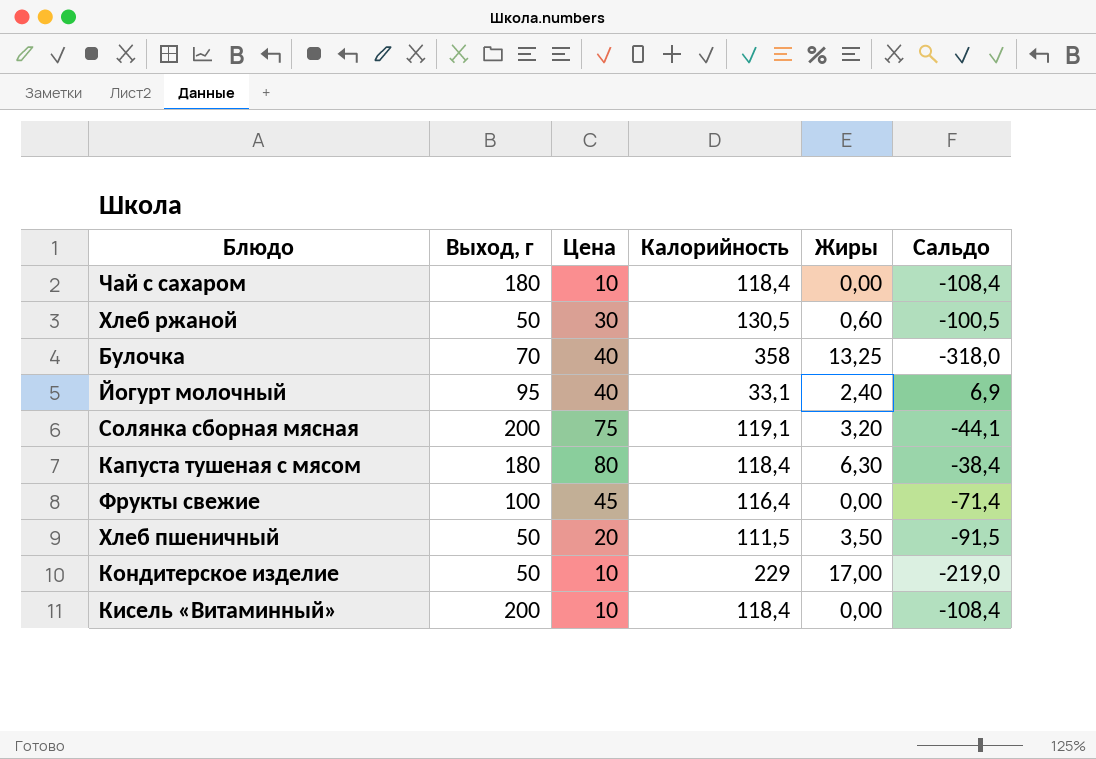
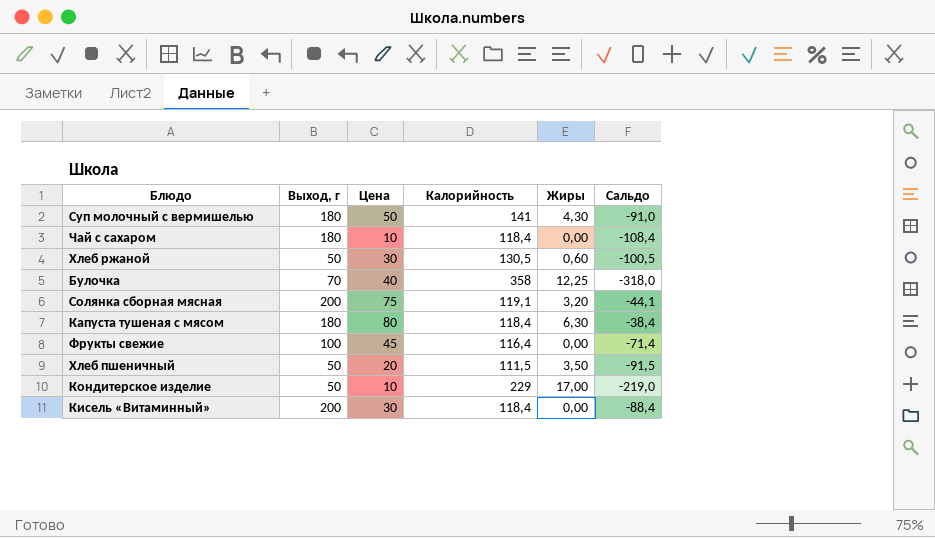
row Йогурт молочный: 95 | 40 | 33,1 | 2,40 | 6,9 -> none
row Суп молочный с вермишелью: none -> 180 | 50 | 141 | 4,30 | -91,0
Булочка | Жиры: 13,25 -> 12,25
Кисель «Витаминный» | Цена: 10 -> 30
Кисель «Витаминный» | Сальдо: -108,4 -> -88,4

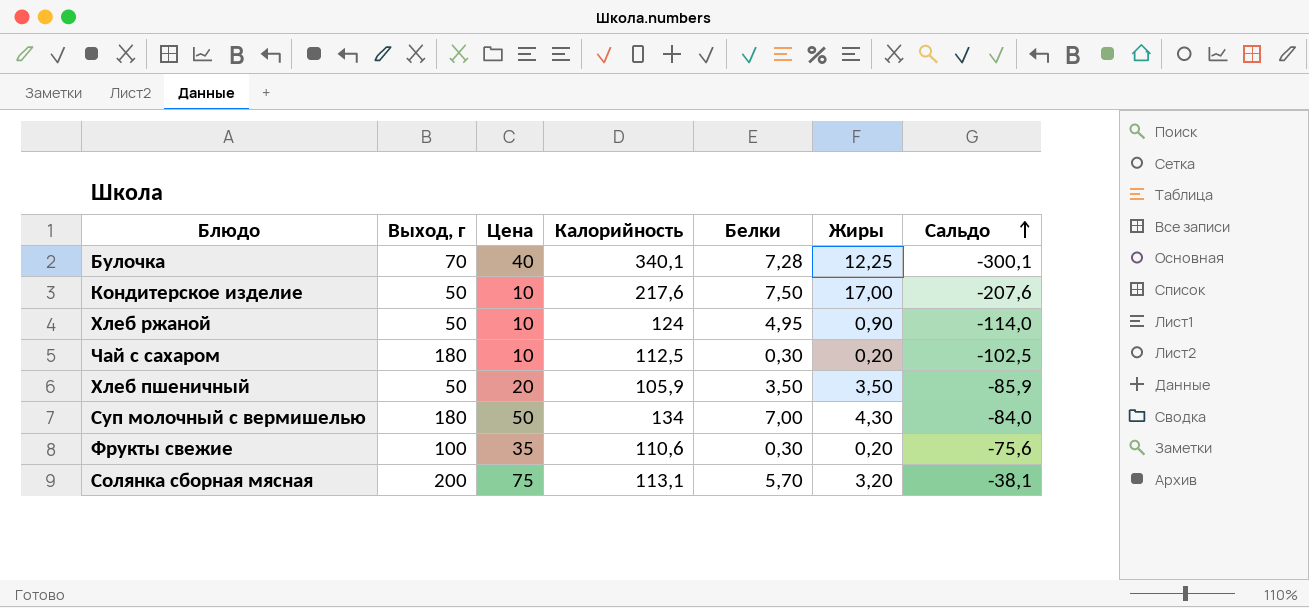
row order: none -> Сальдо ascending
column Белки | position: none -> 5
row Капуста тушеная с мясом: 180 | 80 | 118,4 | 6,30 | -38,4 -> none
row Кисель «Витаминный»: 200 | 30 | 118,4 | 0,00 | -88,4 -> none
Булочка | Калорийность: 358 -> 340,1
Булочка | Сальдо: -318,0 -> -300,1
Кондитерское изделие | Калорийность: 229 -> 217,6
Кондитерское изделие | Сальдо: -219,0 -> -207,6
Хлеб ржаной | Цена: 30 -> 10
Хлеб ржаной | Калорийность: 130,5 -> 124
Хлеб ржаной | Жиры: 0,60 -> 0,90
Хлеб ржаной | Сальдо: -100,5 -> -114,0
Чай с сахаром | Калорийность: 118,4 -> 112,5
Чай с сахаром | Жиры: 0,00 -> 0,20
Чай с сахаром | Сальдо: -108,4 -> -102,5
Хлеб пшеничный | Калорийность: 111,5 -> 105,9
Хлеб пшеничный | Сальдо: -91,5 -> -85,9
Суп молочный с вермишелью | Калорийность: 141 -> 134
Суп молочный с вермишелью | Сальдо: -91,0 -> -84,0
Фрукты свежие | Цена: 45 -> 35
Фрукты свежие | Калорийность: 116,4 -> 110,6
Фрукты свежие | Жиры: 0,00 -> 0,20
Фрукты свежие | Сальдо: -71,4 -> -75,6
Солянка сборная мясная | Калорийность: 119,1 -> 113,1
Солянка сборная мясная | Сальдо: -44,1 -> -38,1

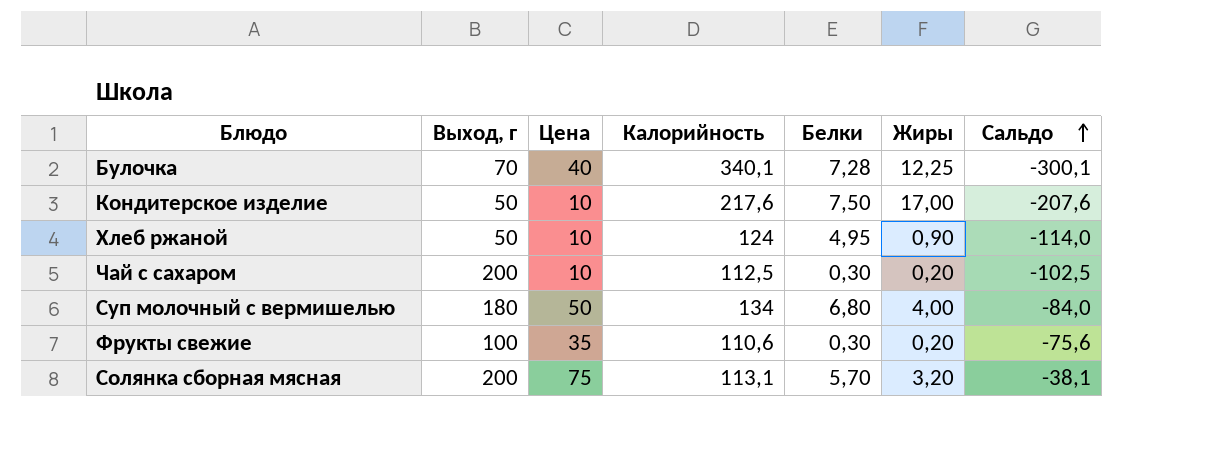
row Хлеб пшеничный: 50 | 20 | 105,9 | 3,50 | 3,50 | -85,9 -> none
Чай с сахаром | Выход, г: 180 -> 200
Суп молочный с вермишелью | Белки: 7,00 -> 6,80
Суп молочный с вермишелью | Жиры: 4,30 -> 4,00

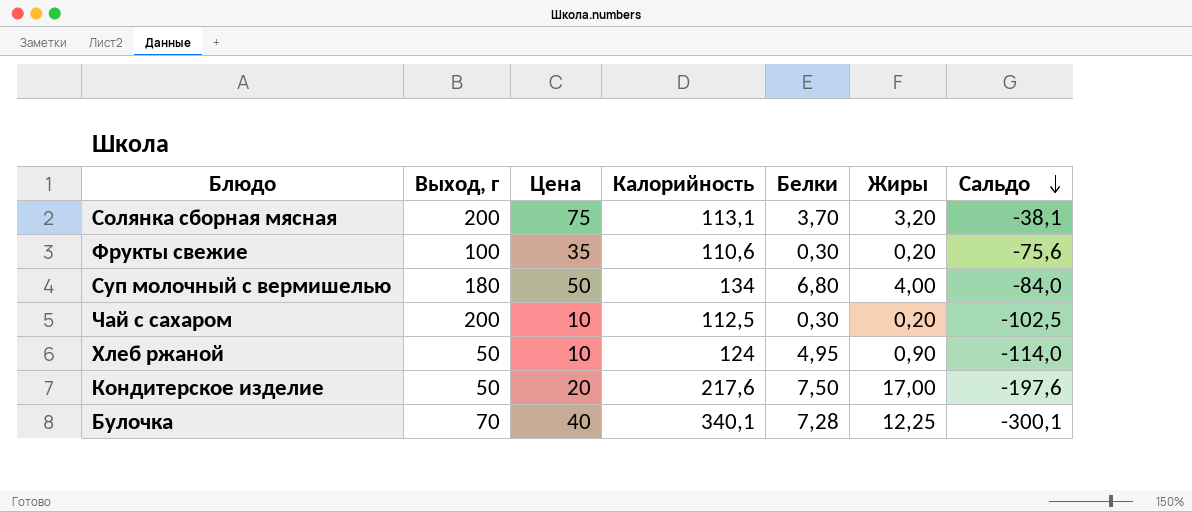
row order: Сальдо ascending -> Сальдо descending
Солянка сборная мясная | Белки: 5,70 -> 3,70
Кондитерское изделие | Цена: 10 -> 20
Кондитерское изделие | Сальдо: -207,6 -> -197,6

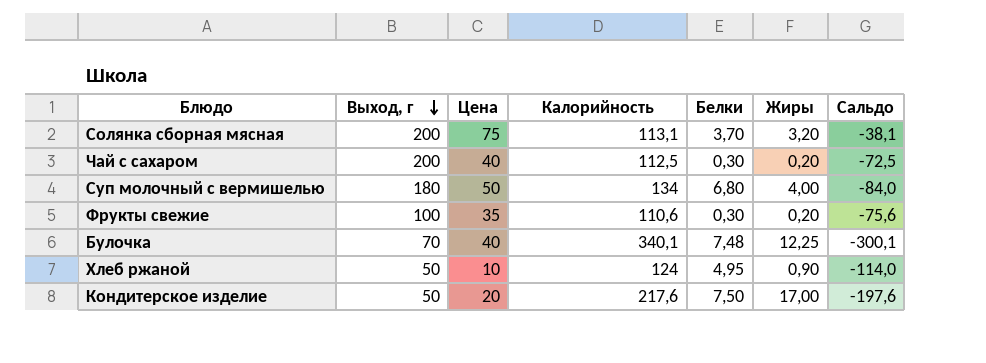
row order: Сальдо descending -> Выход, г descending
Чай с сахаром | Цена: 10 -> 40
Чай с сахаром | Сальдо: -102,5 -> -72,5
Булочка | Белки: 7,28 -> 7,48

